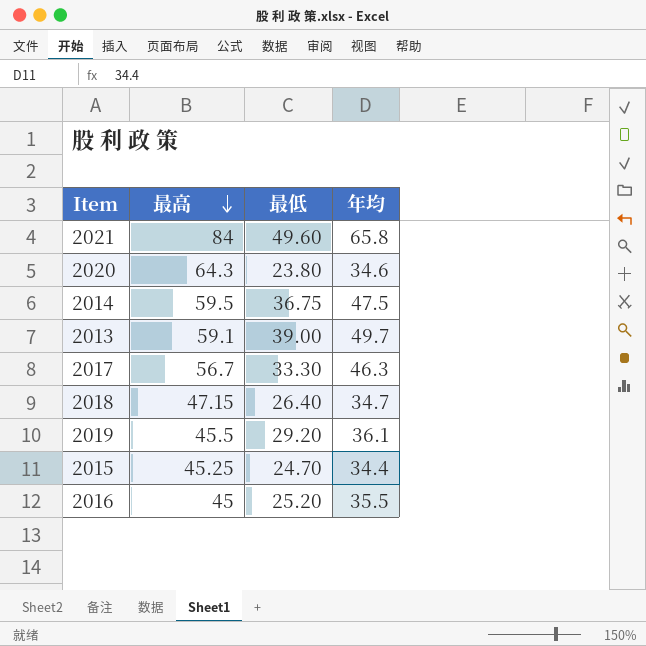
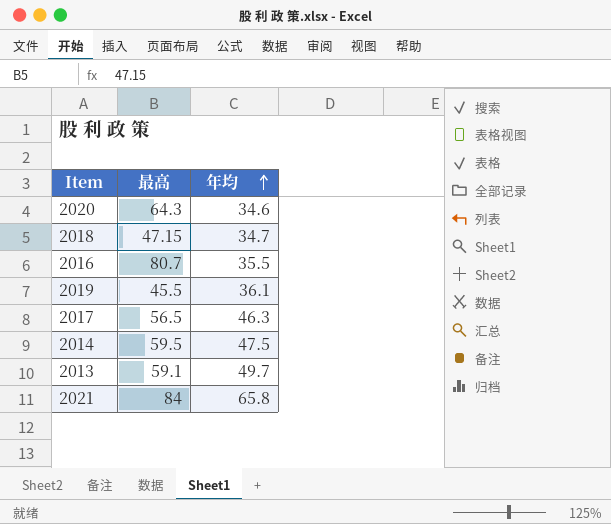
row order: 最高 descending -> 年均 ascending
column 最低 | position: 3 -> none
row 2015: 45.25 | 24.70 | 34.4 -> none
2016 | 最高: 45 -> 80.7
2017 | 最高: 56.7 -> 56.5

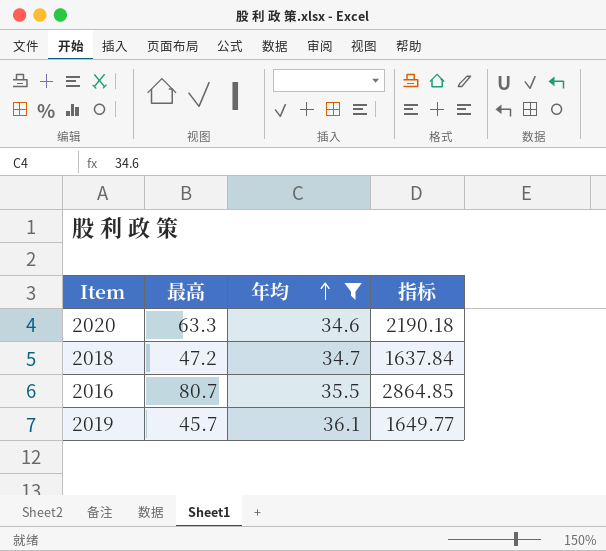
filter: none -> 年均 <= 36.1
column 指标 | formula: none -> [最高] * [年均]
2020 | 最高: 64.3 -> 63.3
2018 | 最高: 47.15 -> 47.2
2019 | 最高: 45.5 -> 45.7

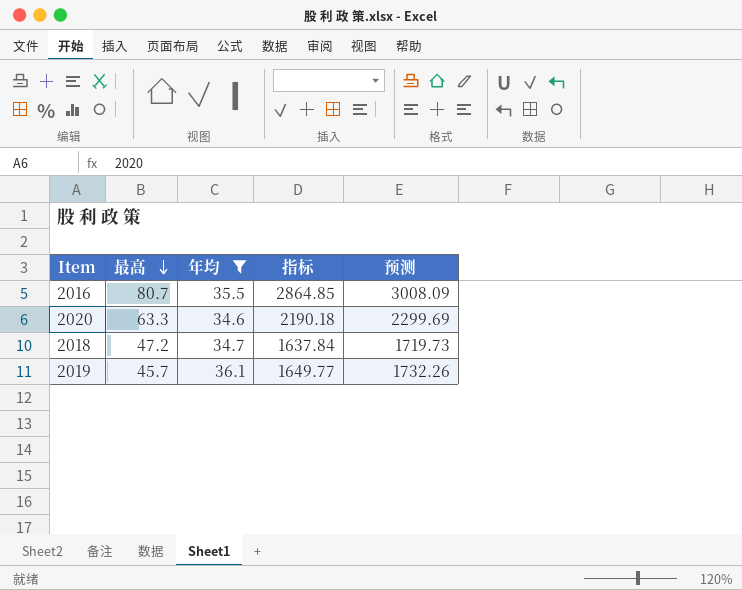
row order: 年均 ascending -> 最高 descending
column 预测 | formula: none -> [指标] * 1.05

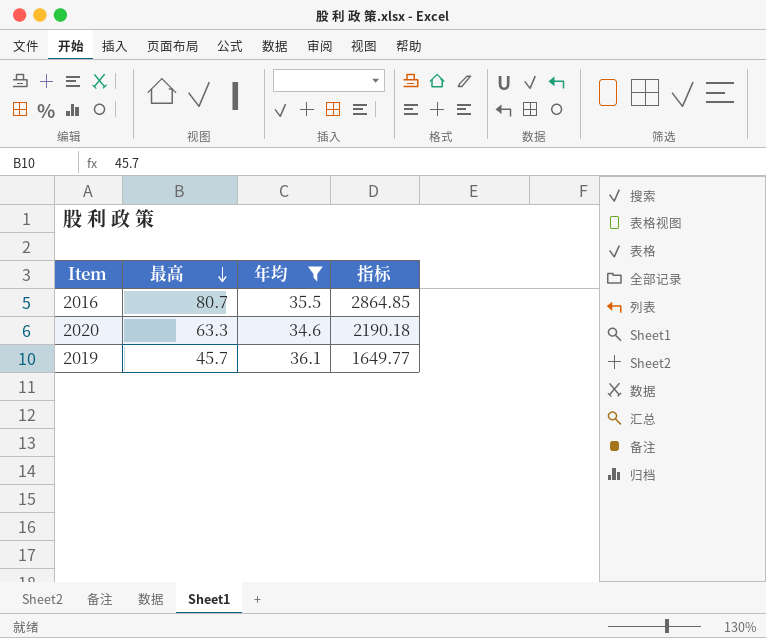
column 预测 | formula: [指标] * 1.05 -> none
row 2018: 47.2 | 34.7 | 1637.84 | 1719.73 -> none

